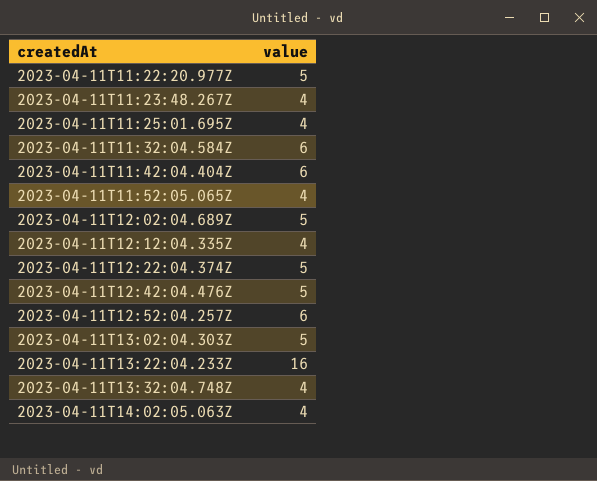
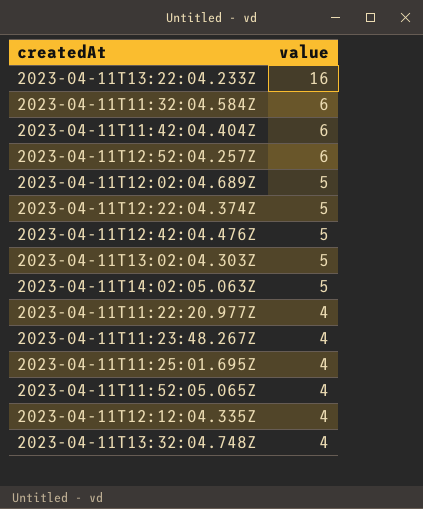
row order: createdAt ascending -> value descending
2023-04-11T14:02:05.063Z | value: 4 -> 5
2023-04-11T11:22:20.977Z | value: 5 -> 4

